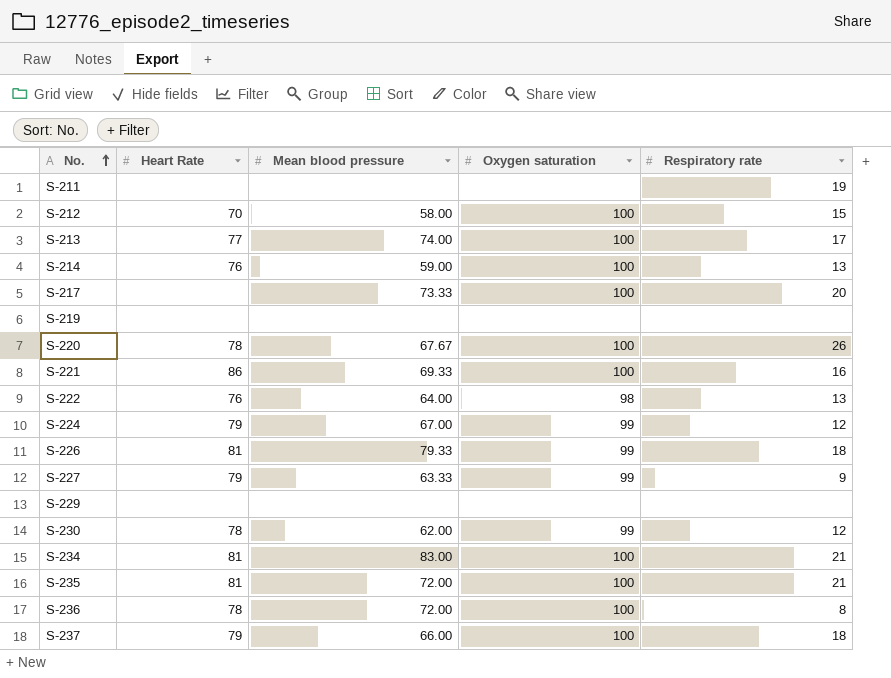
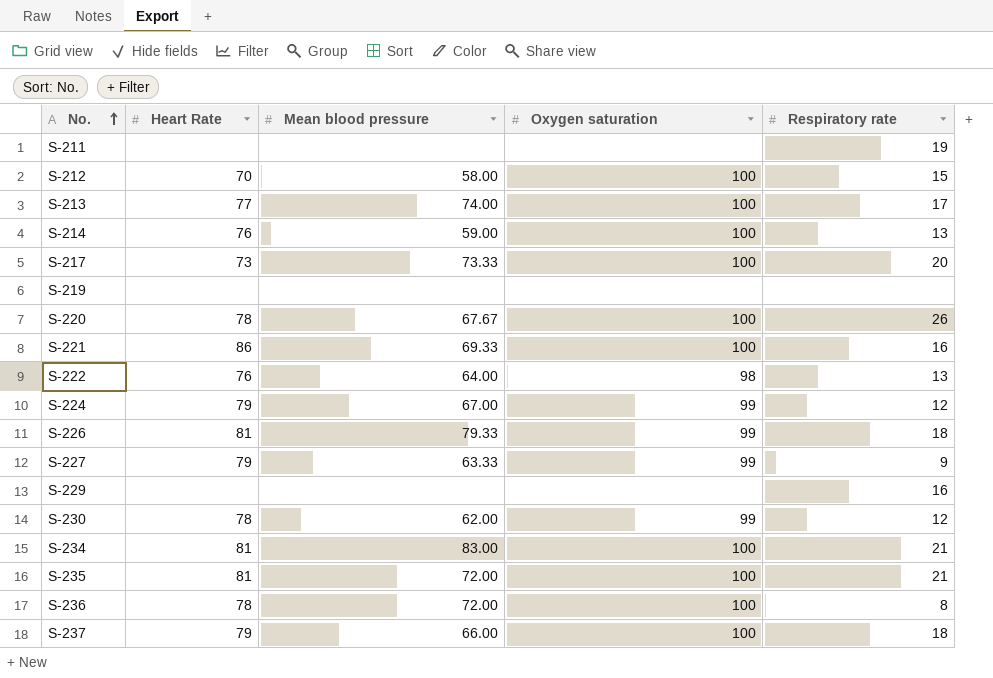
S-217 | Heart Rate: none -> 73
S-229 | Respiratory rate: none -> 16

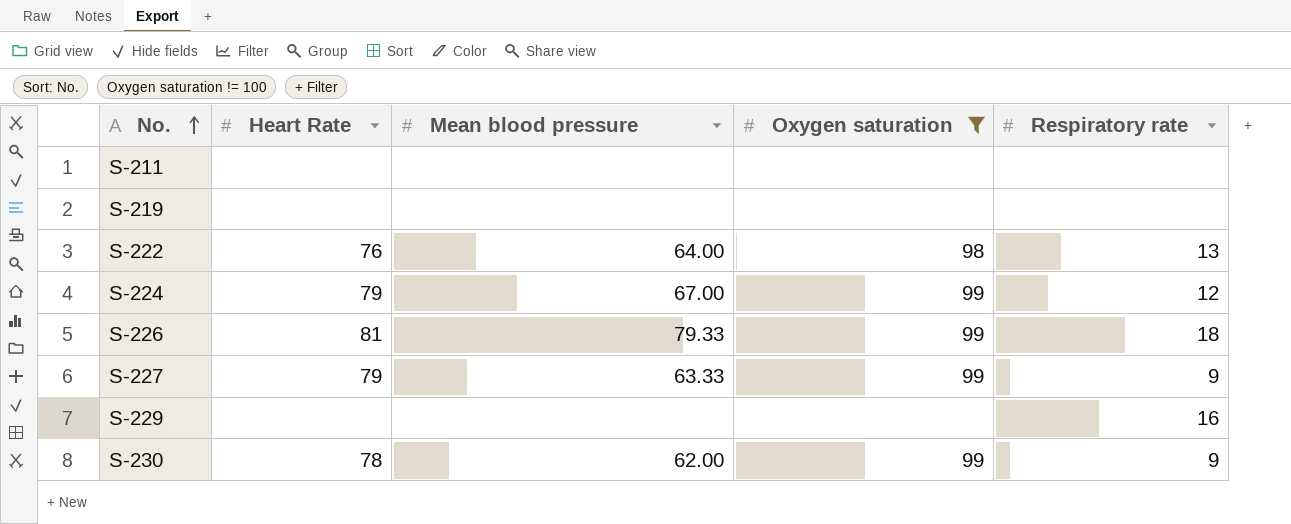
filter: none -> Oxygen saturation != 100
S-211 | Respiratory rate: 19 -> none
S-230 | Respiratory rate: 12 -> 9

